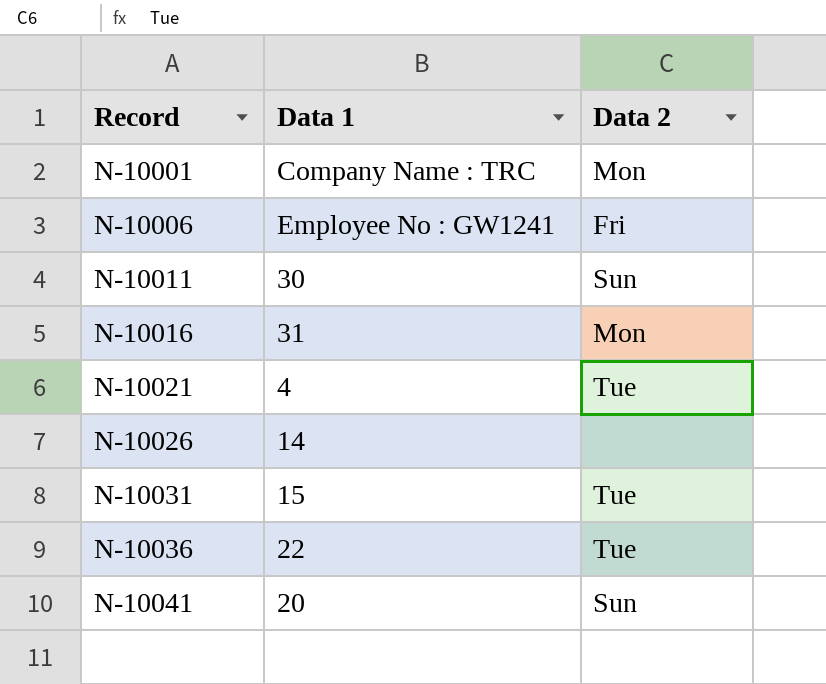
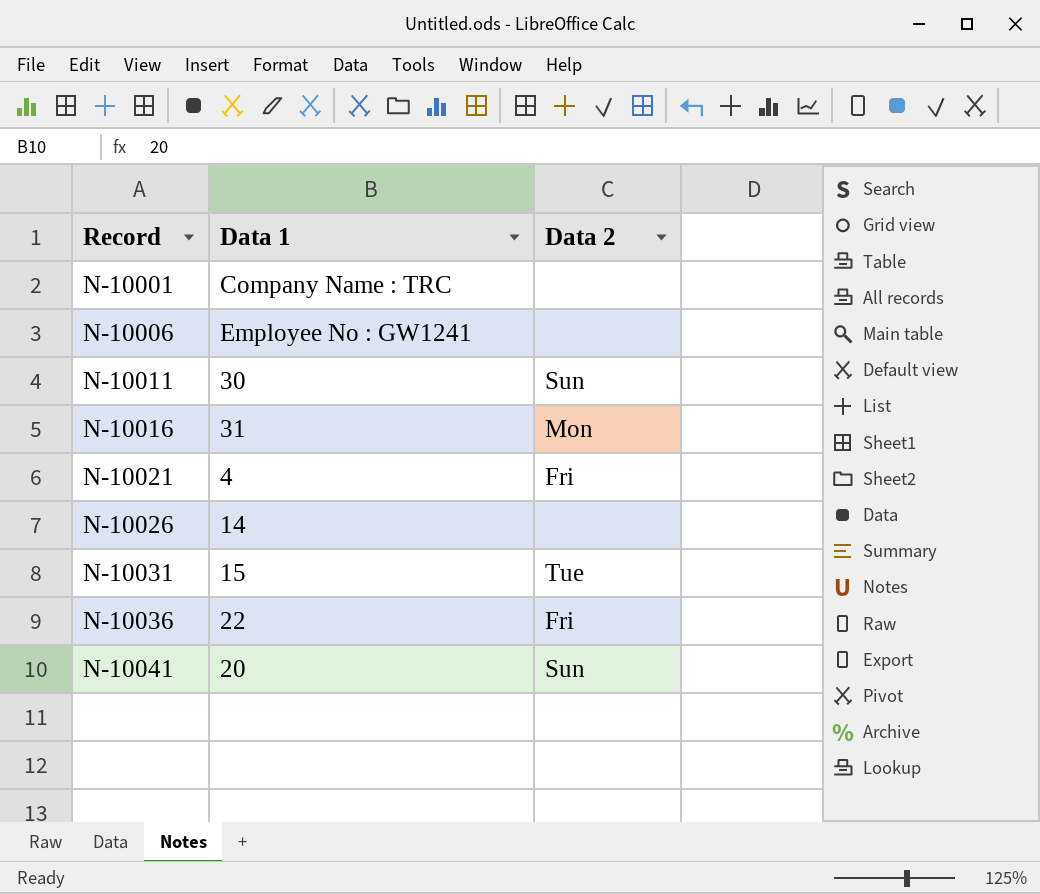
N-10001 | Data 2: Mon -> none
N-10006 | Data 2: Fri -> none
N-10021 | Data 2: Tue -> Fri
N-10036 | Data 2: Tue -> Fri

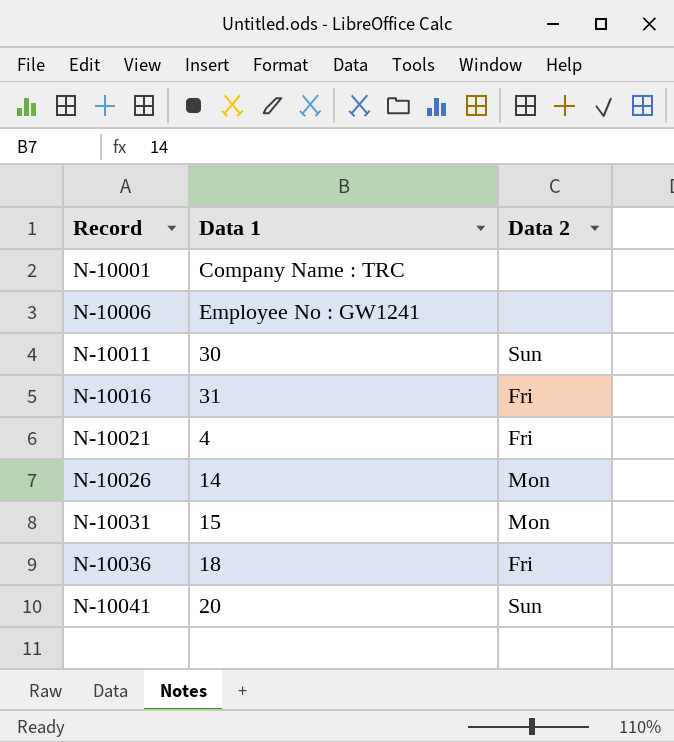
N-10016 | Data 2: Mon -> Fri
N-10026 | Data 2: none -> Mon
N-10031 | Data 2: Tue -> Mon
N-10036 | Data 1: 22 -> 18

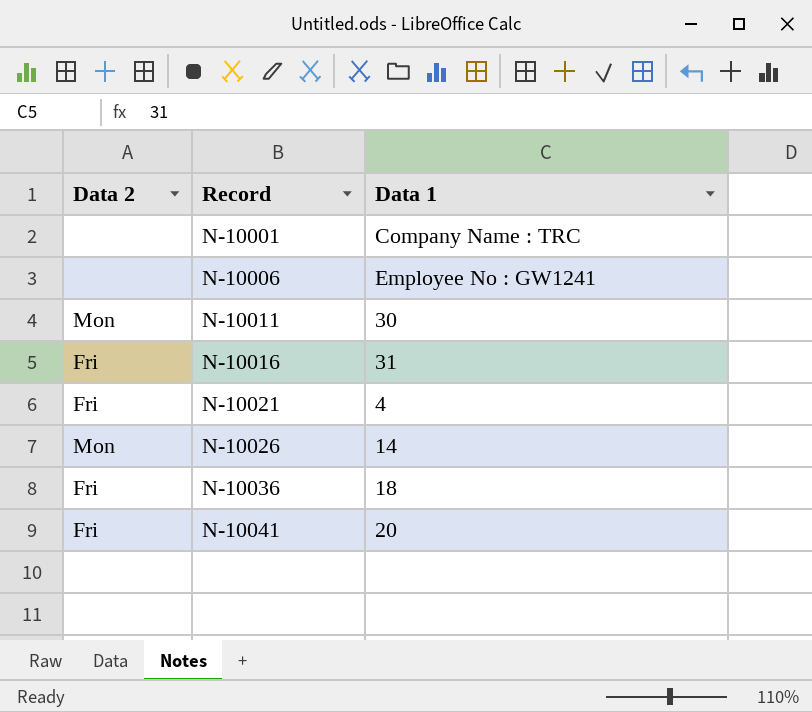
column Data 2 | position: 3 -> 1
row N-10031: 15 | Mon -> none
N-10011 | Data 2: Sun -> Mon
N-10041 | Data 2: Sun -> Fri

